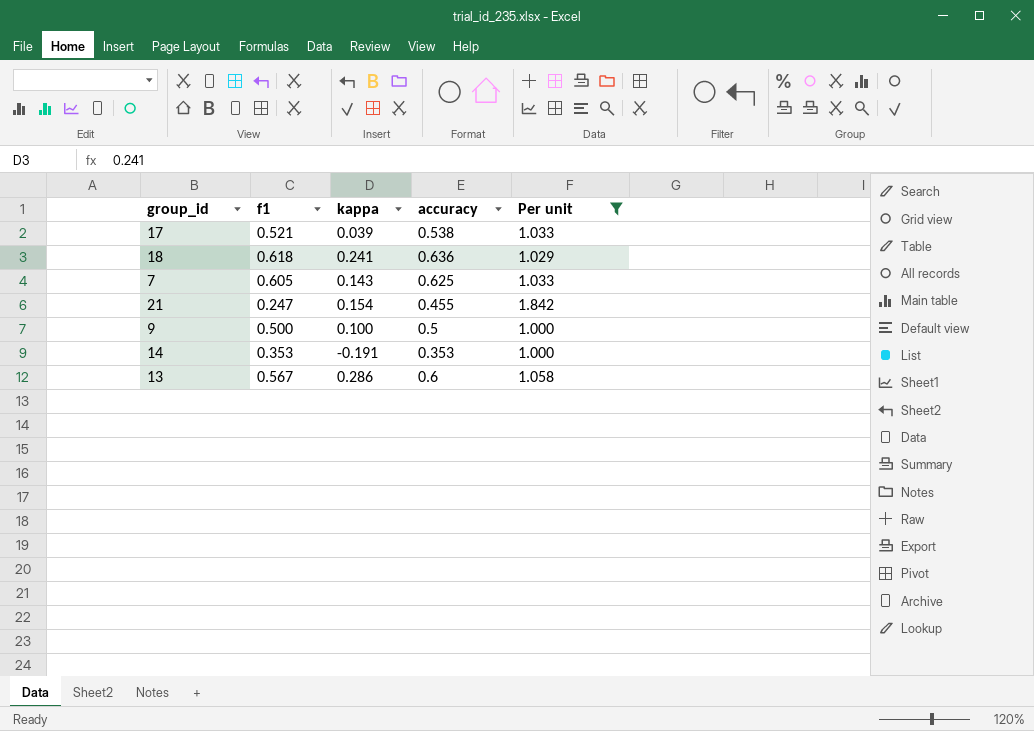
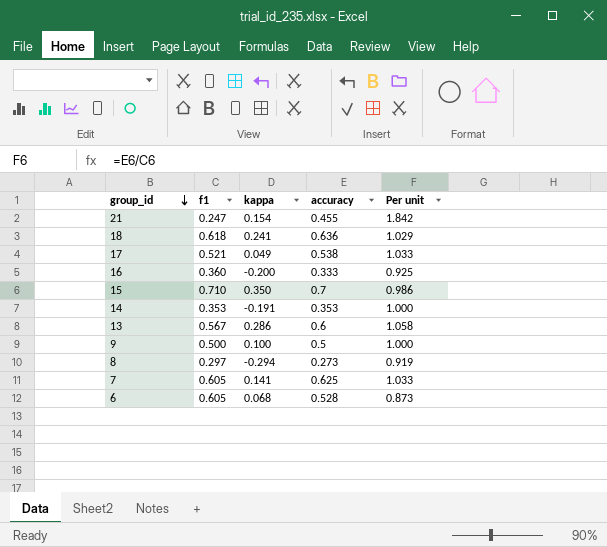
filter: Per unit >= 1.000 -> none
row order: none -> group_id descending
17 | kappa: 0.039 -> 0.049
7 | kappa: 0.143 -> 0.141

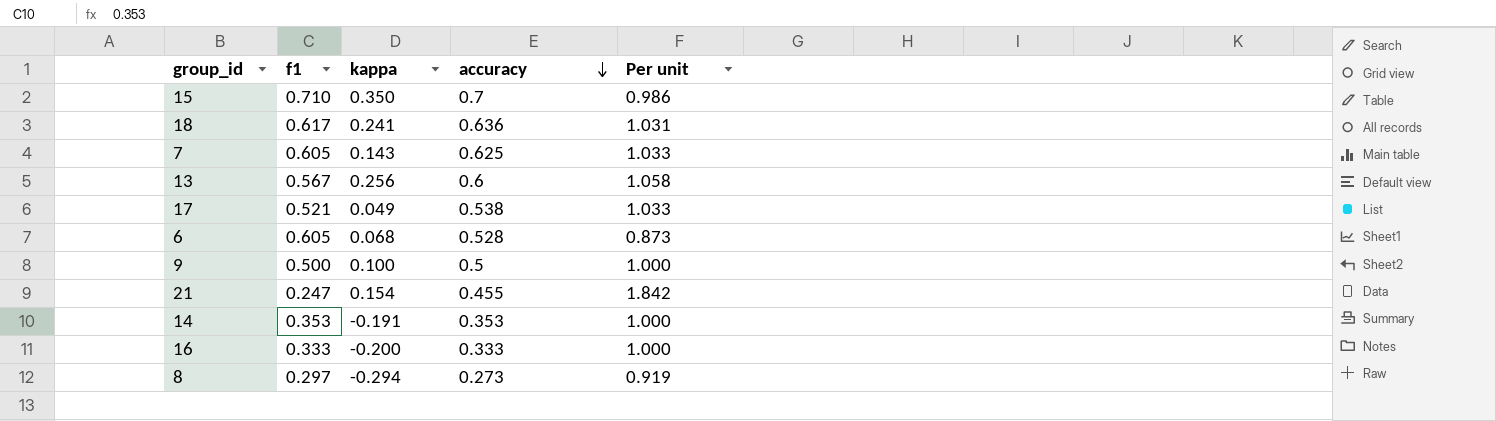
row order: group_id descending -> accuracy descending
18 | f1: 0.618 -> 0.617
18 | Per unit: 1.029 -> 1.031
7 | kappa: 0.141 -> 0.143
13 | kappa: 0.286 -> 0.256
16 | f1: 0.360 -> 0.333
16 | Per unit: 0.925 -> 1.000

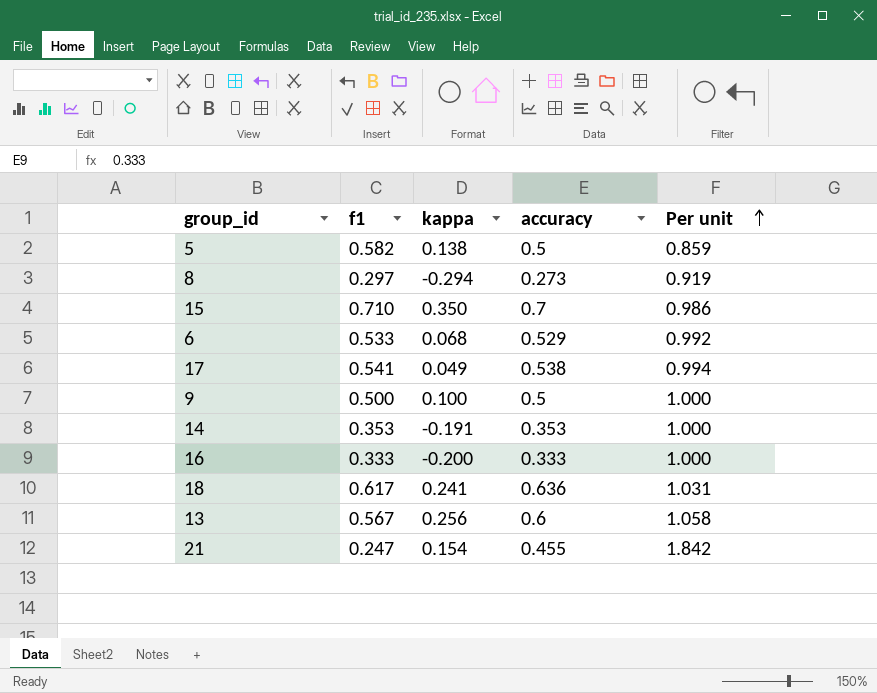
row order: accuracy descending -> Per unit ascending
row 7: 0.605 | 0.143 | 0.625 | 1.033 -> none
row 5: none -> 0.582 | 0.138 | 0.5 | 0.859
6 | f1: 0.605 -> 0.533
6 | accuracy: 0.528 -> 0.529
6 | Per unit: 0.873 -> 0.992
17 | f1: 0.521 -> 0.541
17 | Per unit: 1.033 -> 0.994

